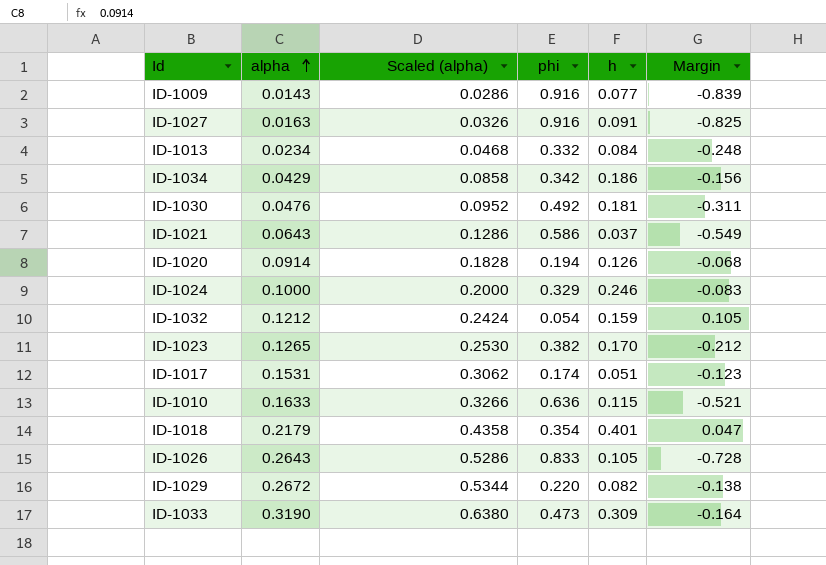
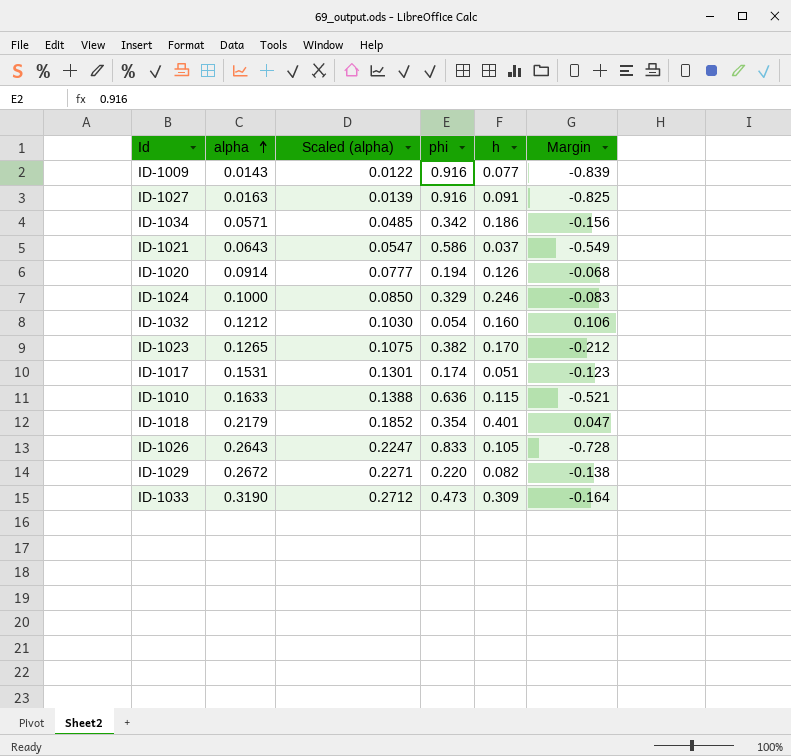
column Scaled (alpha) | formula: [alpha] * 2 -> [alpha] * 0.85
row ID-1013: 0.0234 | 0.0468 | 0.332 | 0.084 | -0.248 -> none
row ID-1030: 0.0476 | 0.0952 | 0.492 | 0.181 | -0.311 -> none
ID-1034 | alpha: 0.0429 -> 0.0571
ID-1032 | h: 0.159 -> 0.160
ID-1032 | Margin: 0.105 -> 0.106

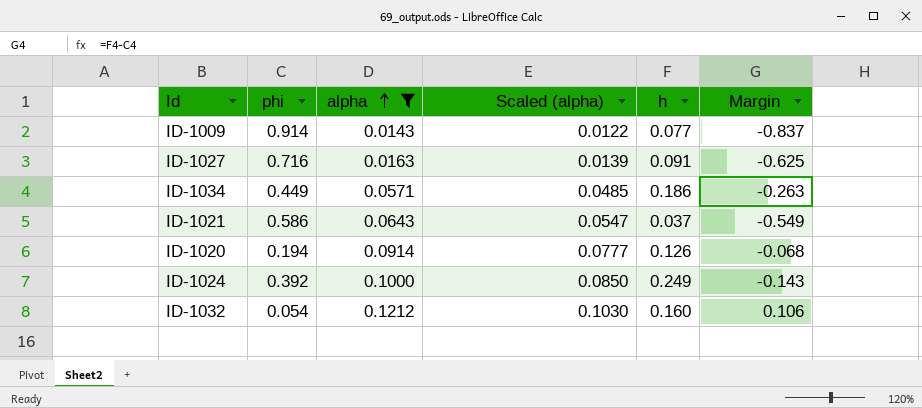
filter: none -> alpha <= 0.1212
column phi | position: 4 -> 2
ID-1009 | phi: 0.916 -> 0.914
ID-1009 | Margin: -0.839 -> -0.837
ID-1027 | phi: 0.916 -> 0.716
ID-1027 | Margin: -0.825 -> -0.625
ID-1034 | phi: 0.342 -> 0.449
ID-1034 | Margin: -0.156 -> -0.263
ID-1024 | phi: 0.329 -> 0.392
ID-1024 | h: 0.246 -> 0.249
ID-1024 | Margin: -0.083 -> -0.143

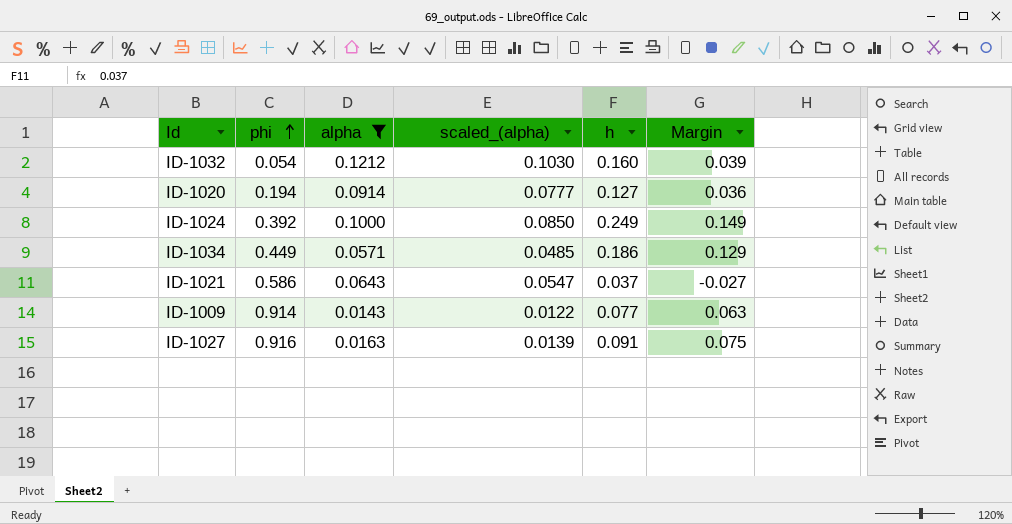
row order: alpha ascending -> phi ascending
column name: Scaled (alpha) -> scaled_(alpha)
column Margin | formula: [h] - [phi] -> [h] - [alpha]
ID-1020 | h: 0.126 -> 0.127
ID-1027 | phi: 0.716 -> 0.916

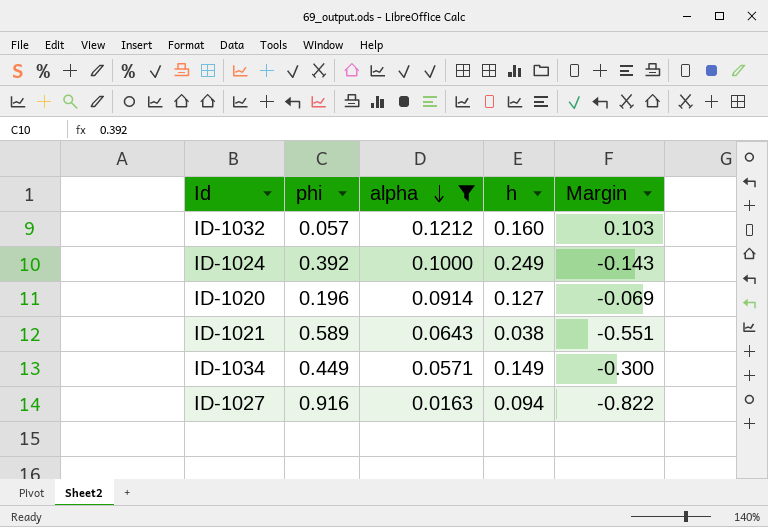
row order: phi ascending -> alpha descending
column scaled_(alpha) | formula: [alpha] * 0.85 -> none
column Margin | formula: [h] - [alpha] -> [h] - [phi]
row ID-1009: 0.914 | 0.0143 | 0.0122 | 0.077 | 0.063 -> none
ID-1032 | phi: 0.054 -> 0.057
ID-1020 | phi: 0.194 -> 0.196
ID-1021 | phi: 0.586 -> 0.589
ID-1021 | h: 0.037 -> 0.038
ID-1034 | h: 0.186 -> 0.149
ID-1027 | h: 0.091 -> 0.094

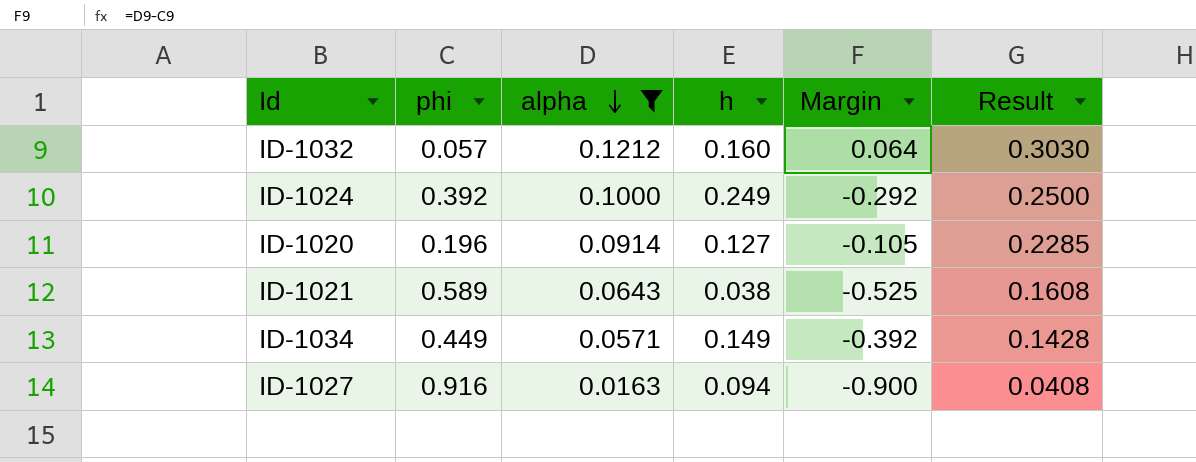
column Margin | formula: [h] - [phi] -> [alpha] - [phi]
column Result | formula: none -> [alpha] * 2.5

